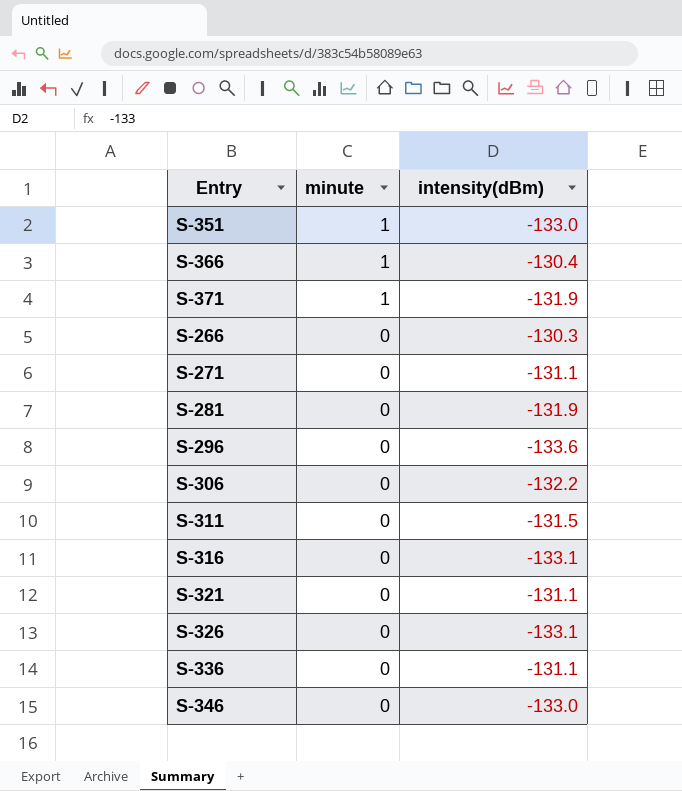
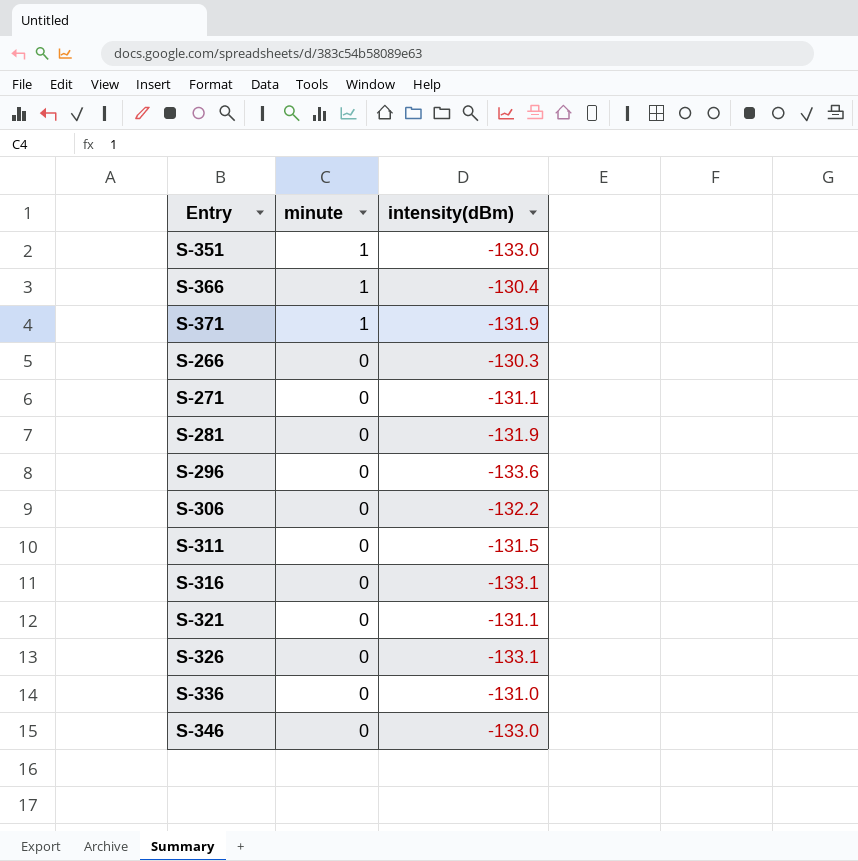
S-336 | intensity(dBm): -131.1 -> -131.0

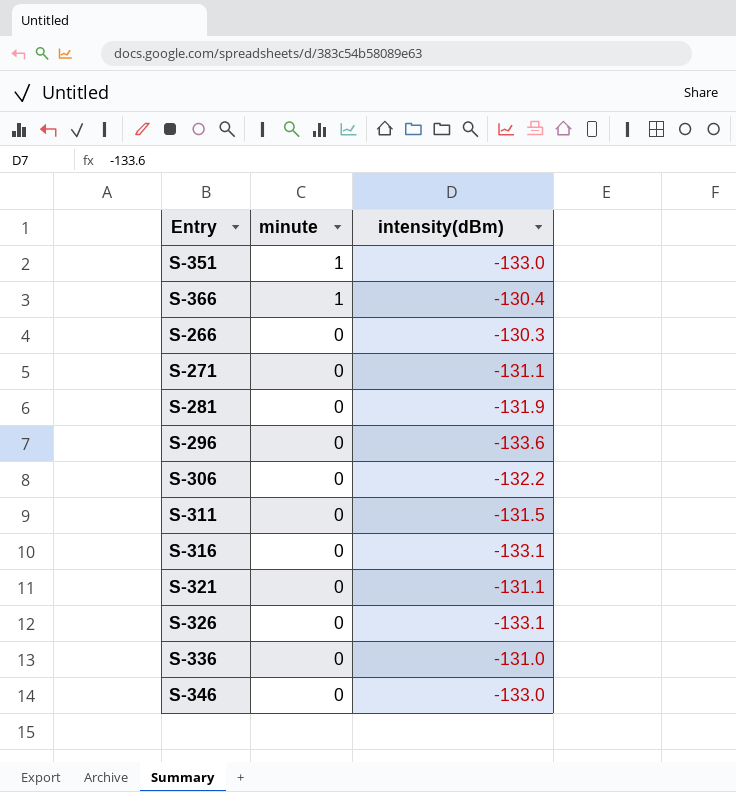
row S-371: 1 | -131.9 -> none

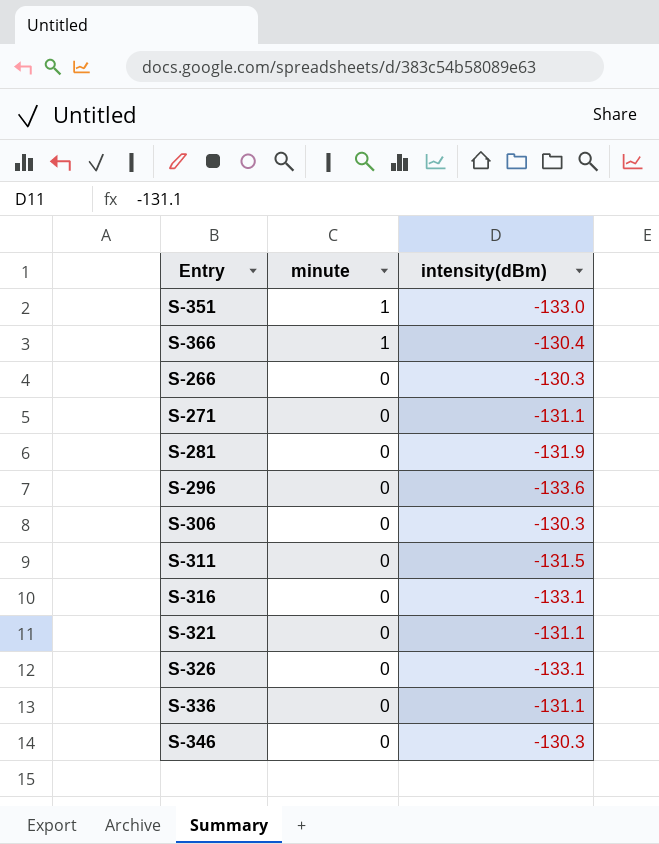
S-306 | intensity(dBm): -132.2 -> -130.3
S-336 | intensity(dBm): -131.0 -> -131.1
S-346 | intensity(dBm): -133.0 -> -130.3

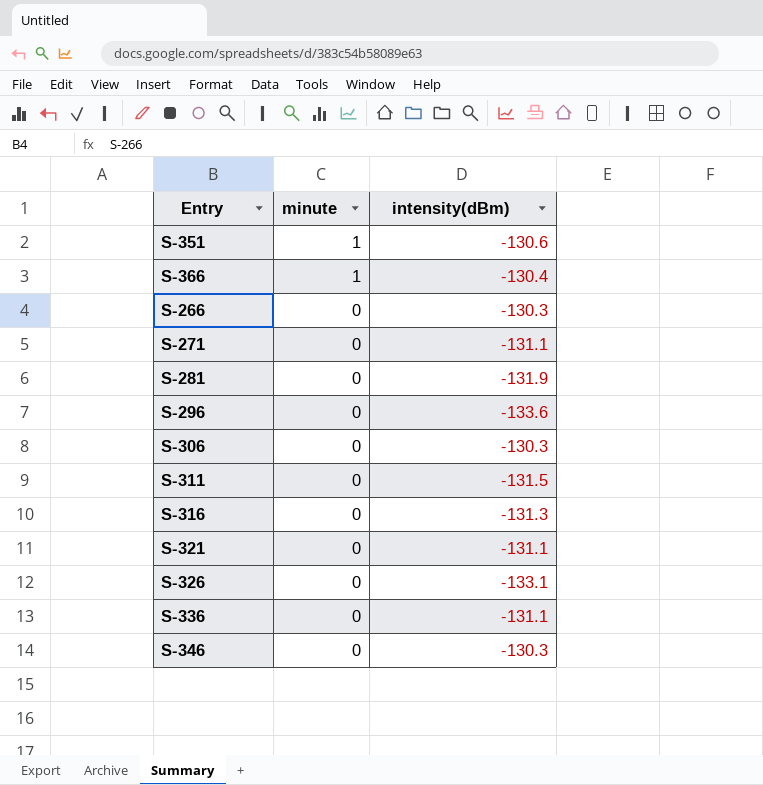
S-351 | intensity(dBm): -133.0 -> -130.6
S-316 | intensity(dBm): -133.1 -> -131.3

